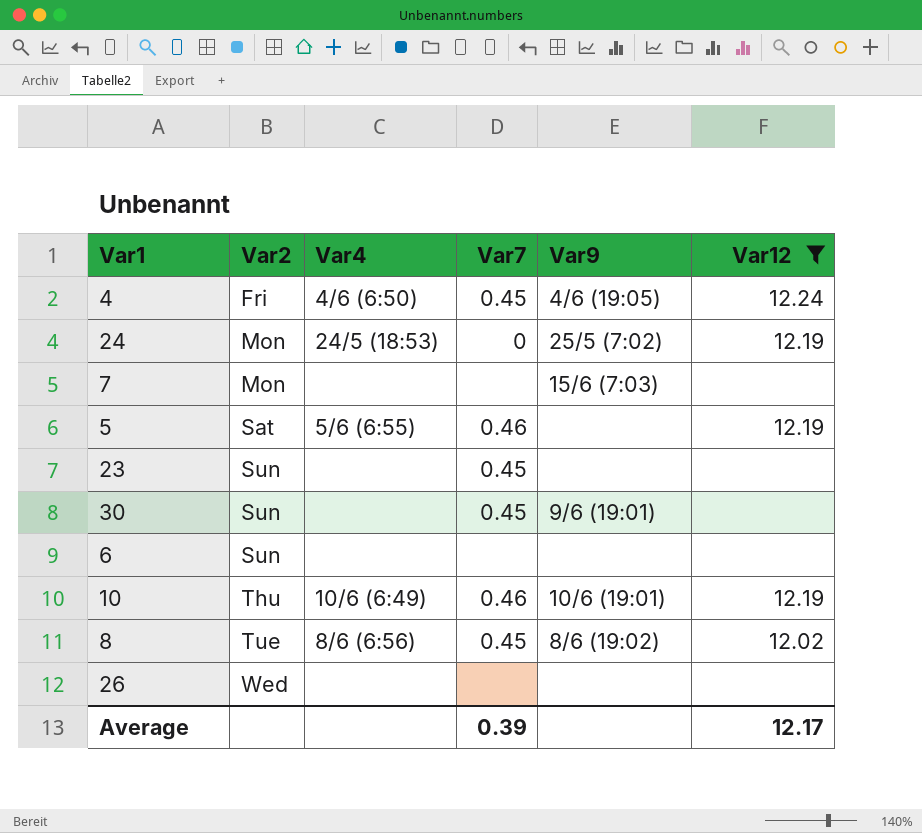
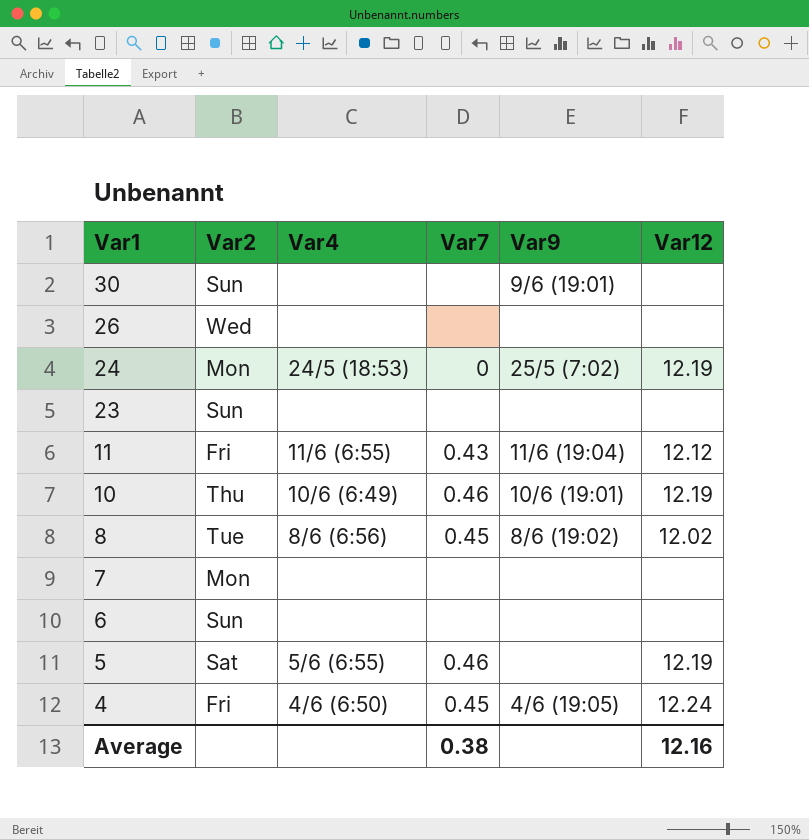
filter: Var12 != 12.12 -> none
row order: Var2 ascending -> Var1 descending
30 | Var7: 0.45 -> none
23 | Var7: 0.45 -> none
7 | Var9: 15/6 (7:03) -> none
Average | Var7: 0.39 -> 0.38
Average | Var12: 12.17 -> 12.16

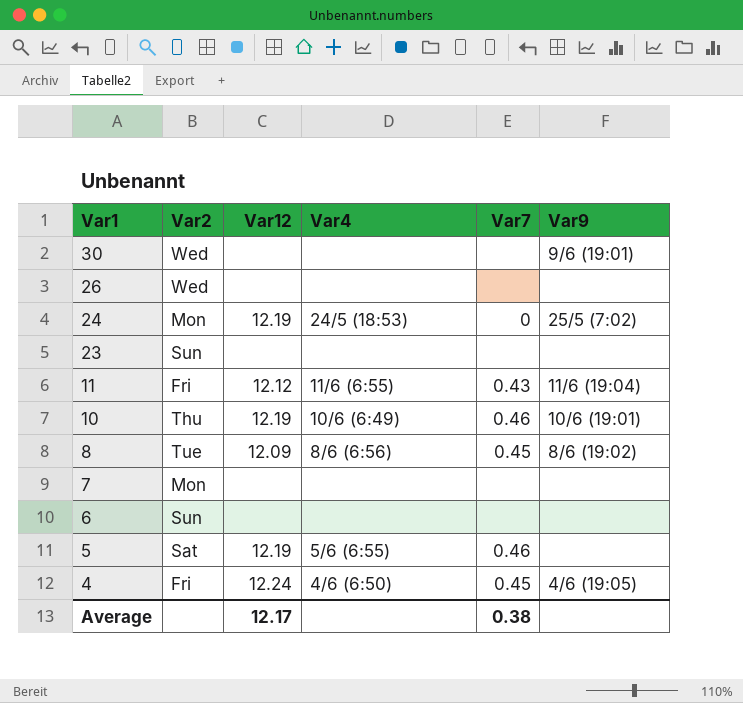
column Var12 | position: 6 -> 3
30 | Var2: Sun -> Wed
8 | Var12: 12.02 -> 12.09
Average | Var12: 12.16 -> 12.17

